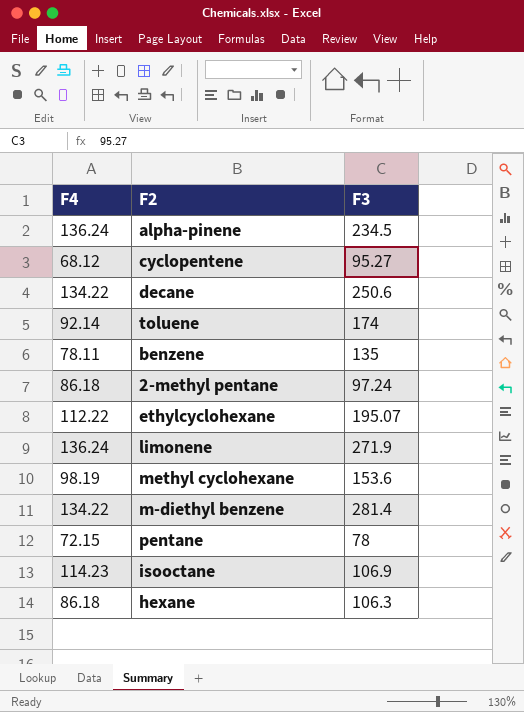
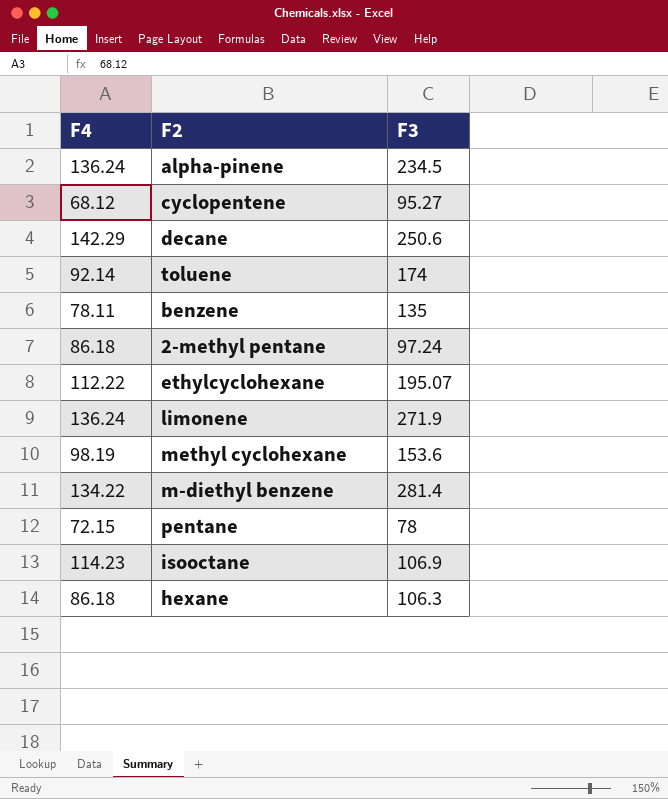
decane | F4: 134.22 -> 142.29

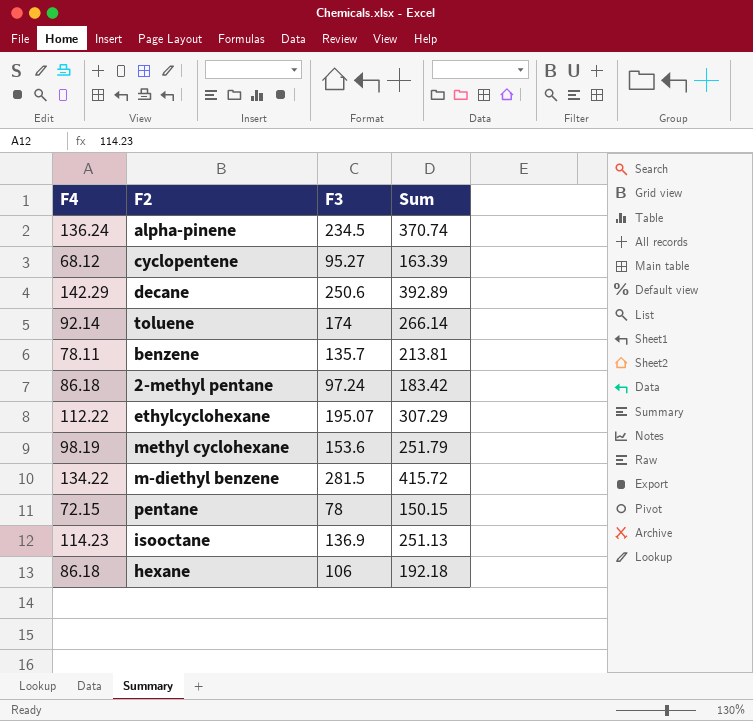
column Sum | formula: none -> [F4] + [F3]
row limonene: 136.24 | 271.9 -> none
benzene | F3: 135 -> 135.7
m-diethyl benzene | F3: 281.4 -> 281.5
isooctane | F3: 106.9 -> 136.9
hexane | F3: 106.3 -> 106

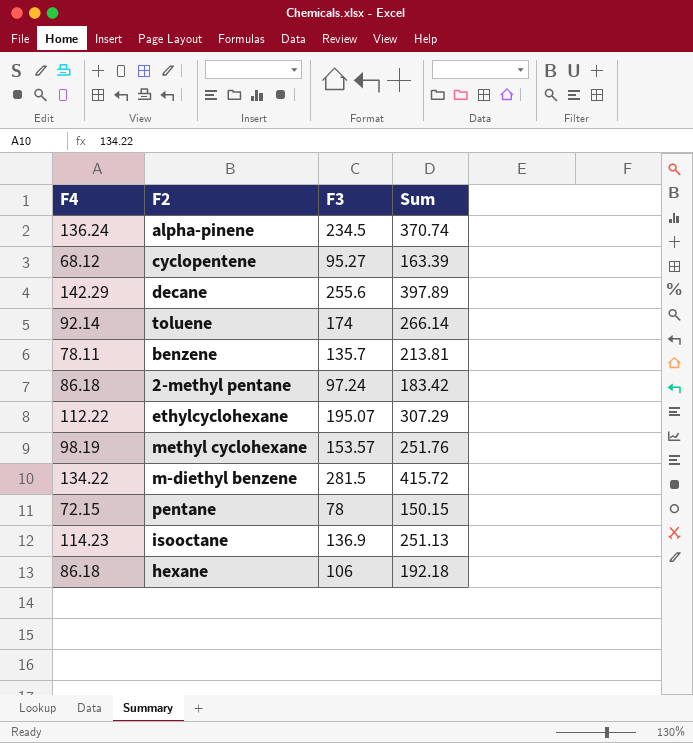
decane | F3: 250.6 -> 255.6
decane | Sum: 392.89 -> 397.89
methyl cyclohexane | F3: 153.6 -> 153.57
methyl cyclohexane | Sum: 251.79 -> 251.76

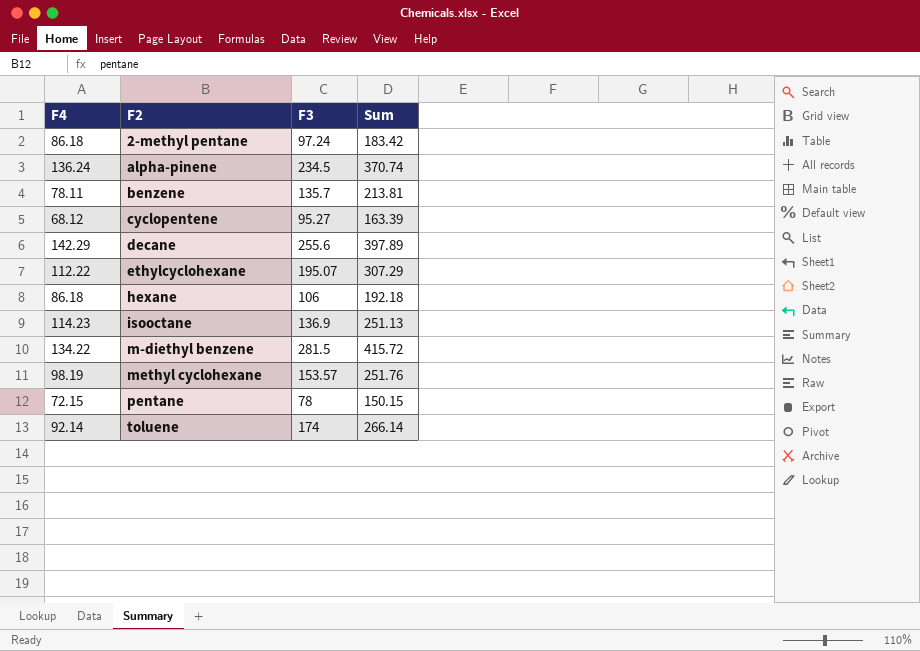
row order: none -> F2 ascending

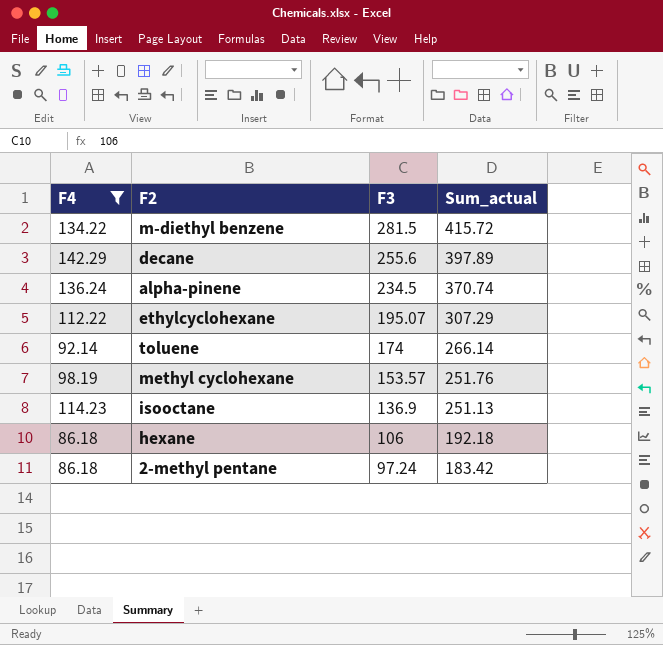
filter: none -> F4 >= 86.18
row order: F2 ascending -> F3 descending
column name: Sum -> Sum_actual

